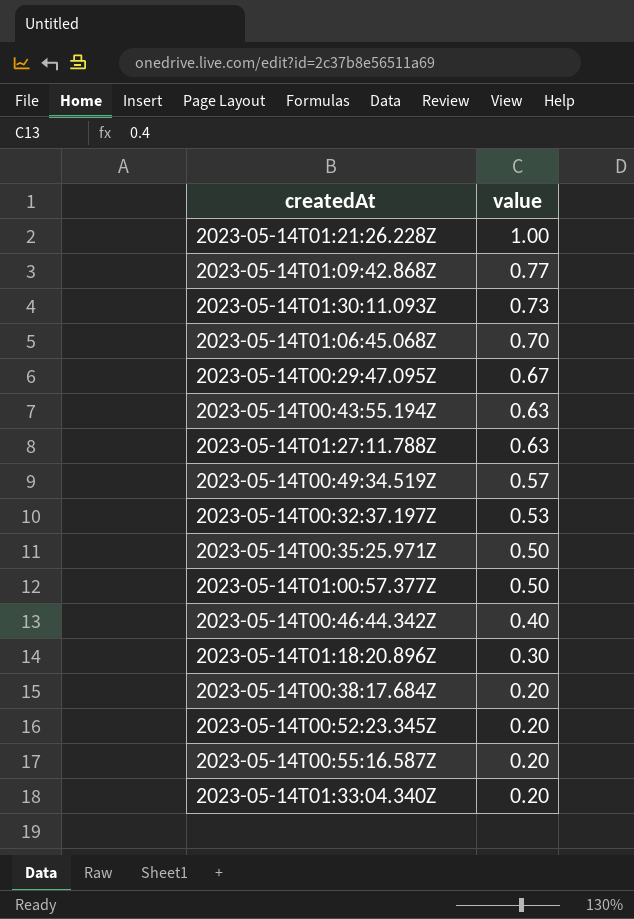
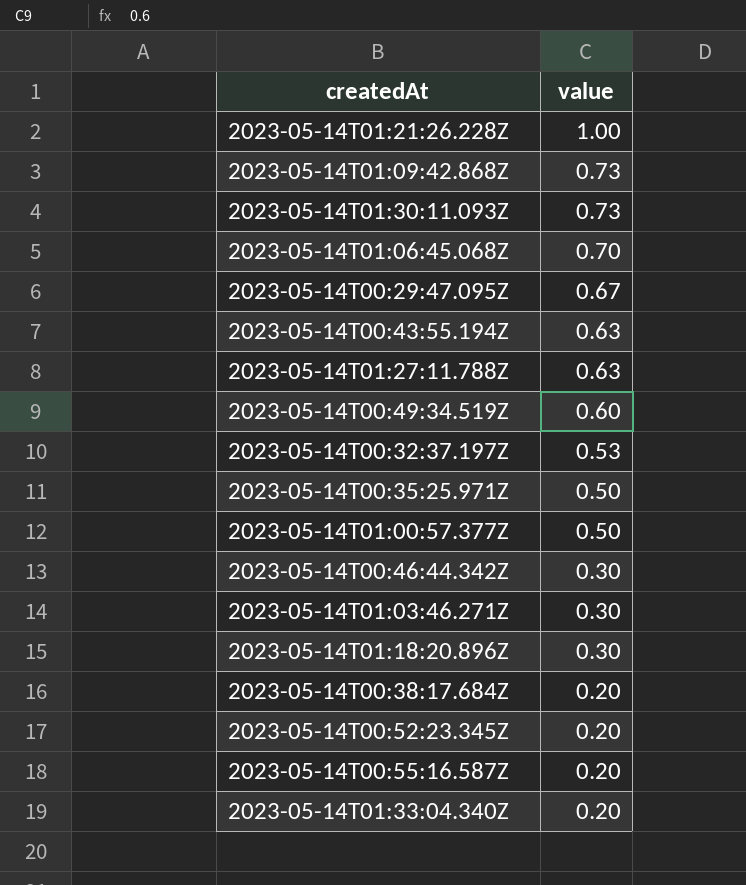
2023-05-14T01:09:42.868Z | value: 0.77 -> 0.73
2023-05-14T00:49:34.519Z | value: 0.57 -> 0.60
2023-05-14T00:46:44.342Z | value: 0.40 -> 0.30
row 2023-05-14T01:03:46.271Z: none -> 0.30

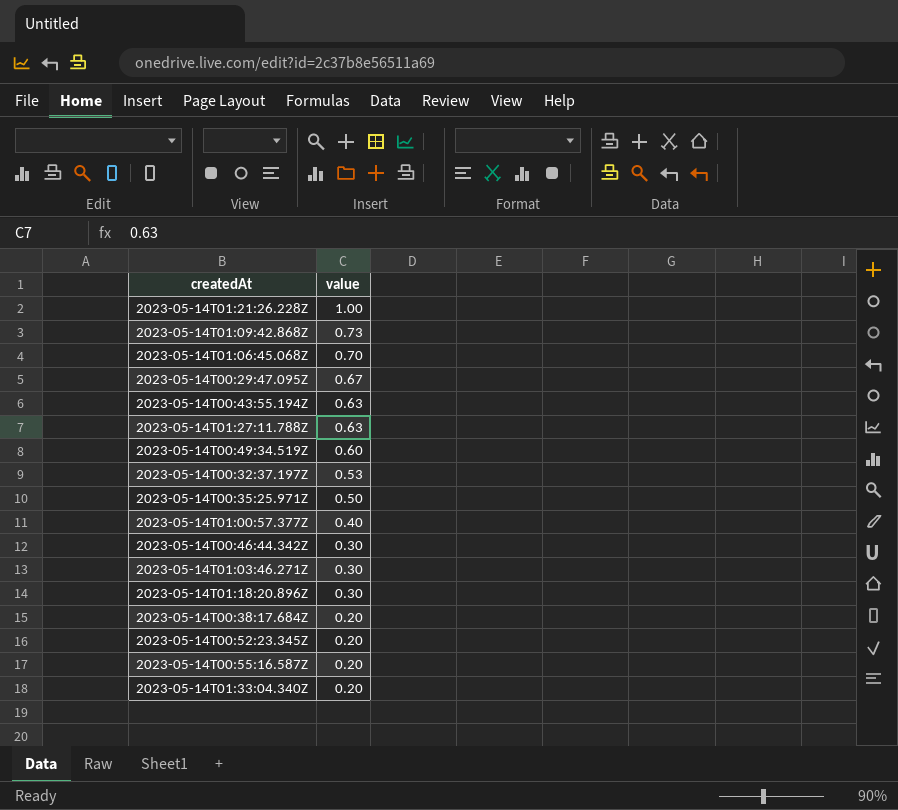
row 2023-05-14T01:30:11.093Z: 0.73 -> none
2023-05-14T01:00:57.377Z | value: 0.50 -> 0.40

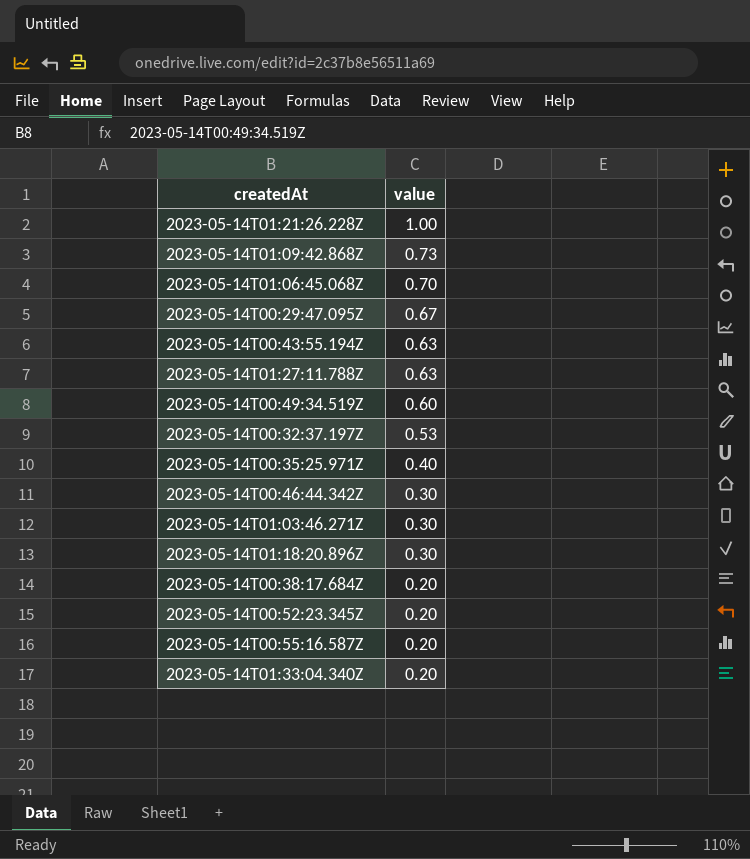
row 2023-05-14T01:00:57.377Z: 0.40 -> none
2023-05-14T00:35:25.971Z | value: 0.50 -> 0.40

